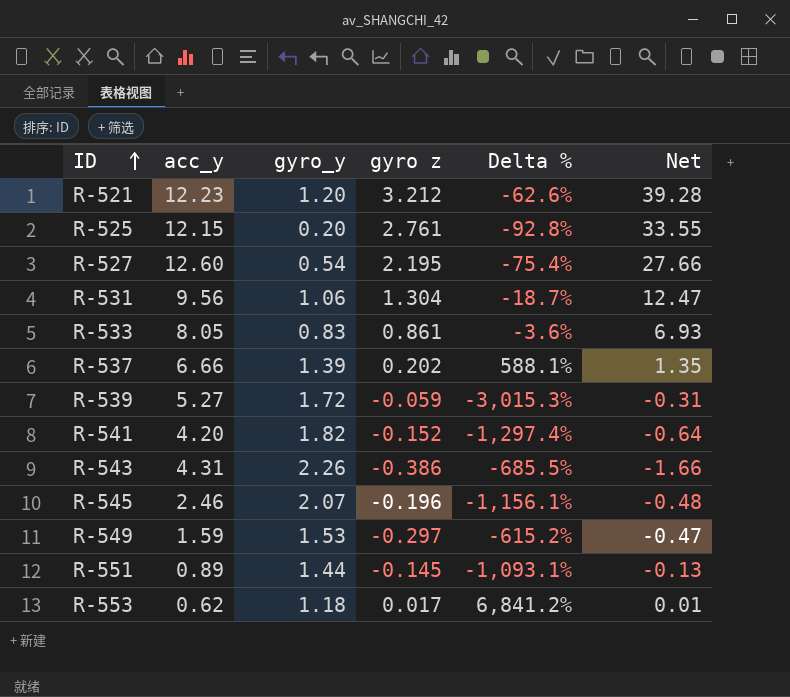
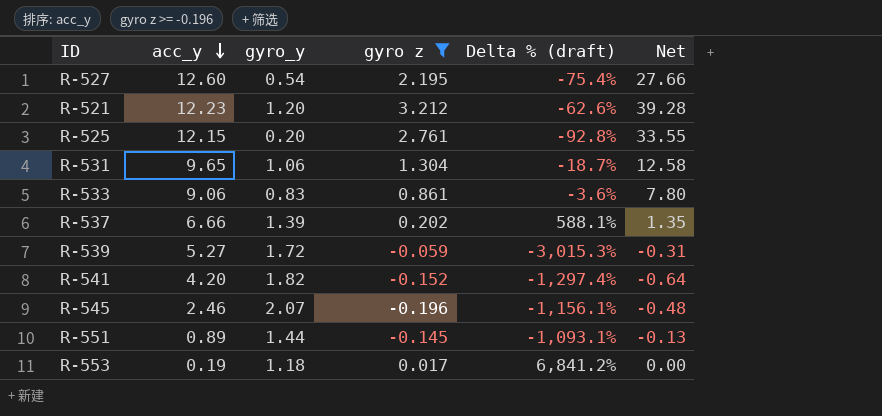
filter: none -> gyro z >= -0.196
row order: ID ascending -> acc_y descending
column name: Delta % -> Delta % (draft)
R-531 | acc_y: 9.56 -> 9.65
R-531 | Net: 12.47 -> 12.58
R-533 | acc_y: 8.05 -> 9.06
R-533 | Net: 6.93 -> 7.80
R-553 | acc_y: 0.62 -> 0.19
R-553 | Net: 0.01 -> 0.00

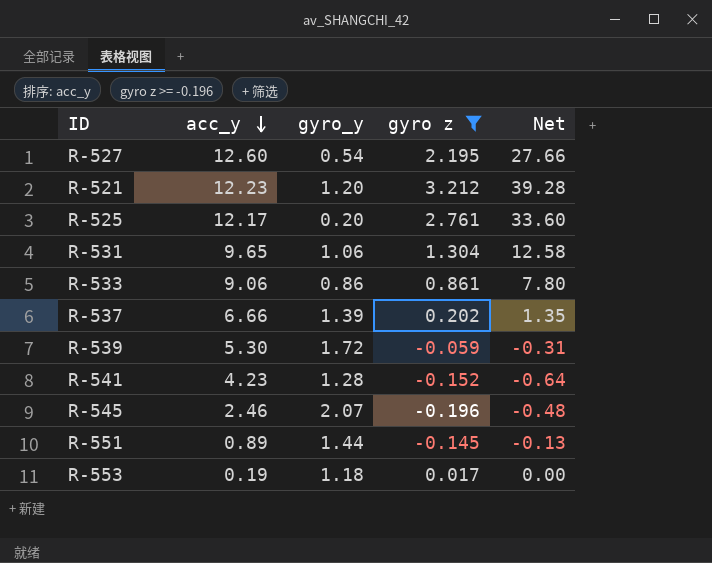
column Delta % (draft) | formula: ([gyro_y] - [gyro z]) / [gyro z] -> none
R-525 | acc_y: 12.15 -> 12.17
R-525 | Net: 33.55 -> 33.60
R-533 | gyro_y: 0.83 -> 0.86
R-539 | acc_y: 5.27 -> 5.30
R-541 | acc_y: 4.20 -> 4.23
R-541 | gyro_y: 1.82 -> 1.28

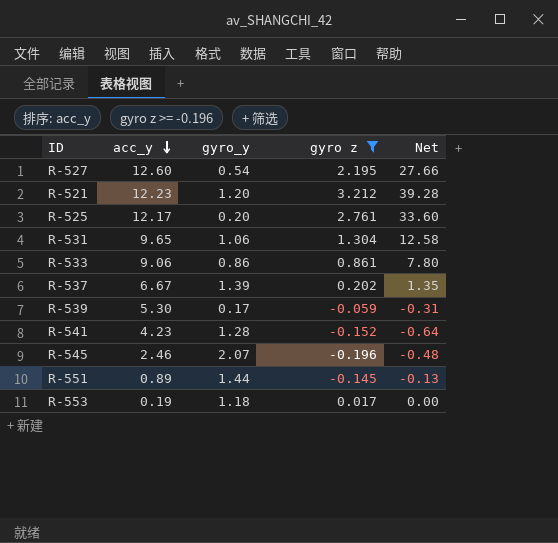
R-537 | acc_y: 6.66 -> 6.67
R-539 | gyro_y: 1.72 -> 0.17

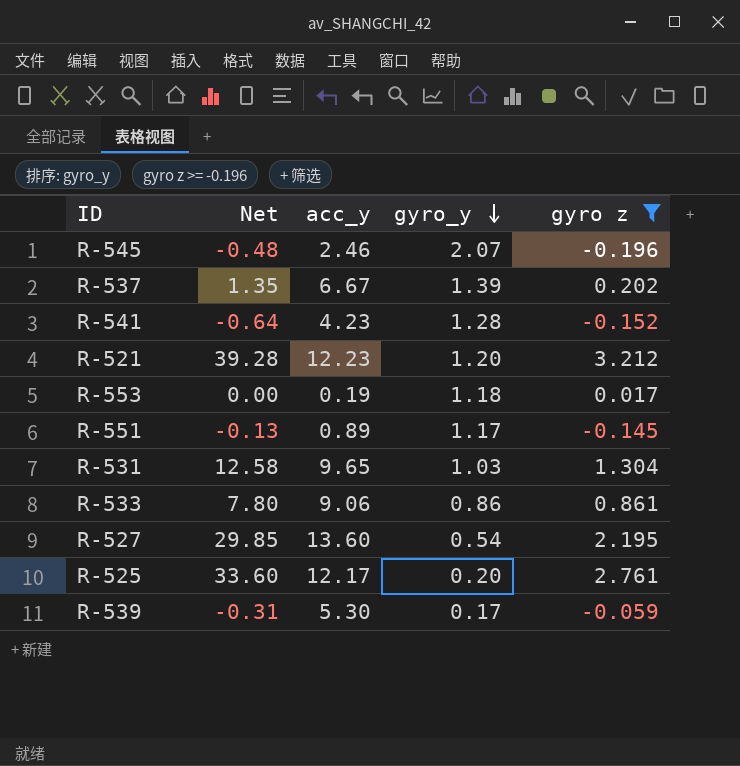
row order: acc_y descending -> gyro_y descending
column Net | position: 5 -> 2
R-551 | gyro_y: 1.44 -> 1.17
R-531 | gyro_y: 1.06 -> 1.03
R-527 | Net: 27.66 -> 29.85
R-527 | acc_y: 12.60 -> 13.60

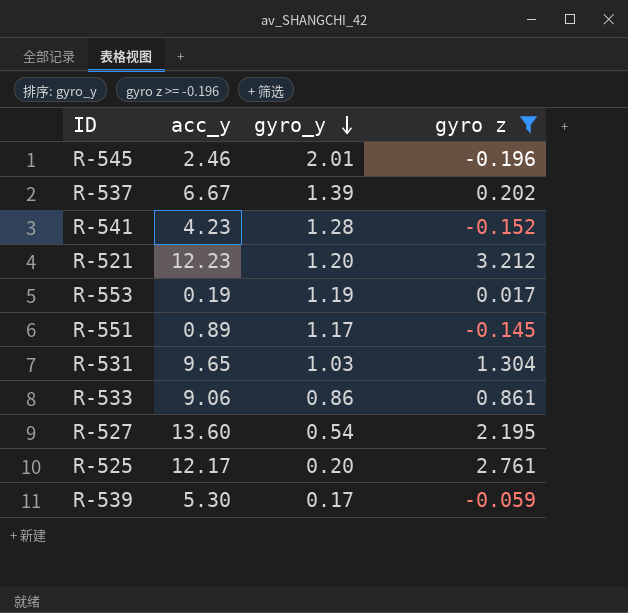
column Net | formula: [acc_y] * [gyro z] -> none
R-545 | gyro_y: 2.07 -> 2.01
R-553 | gyro_y: 1.18 -> 1.19

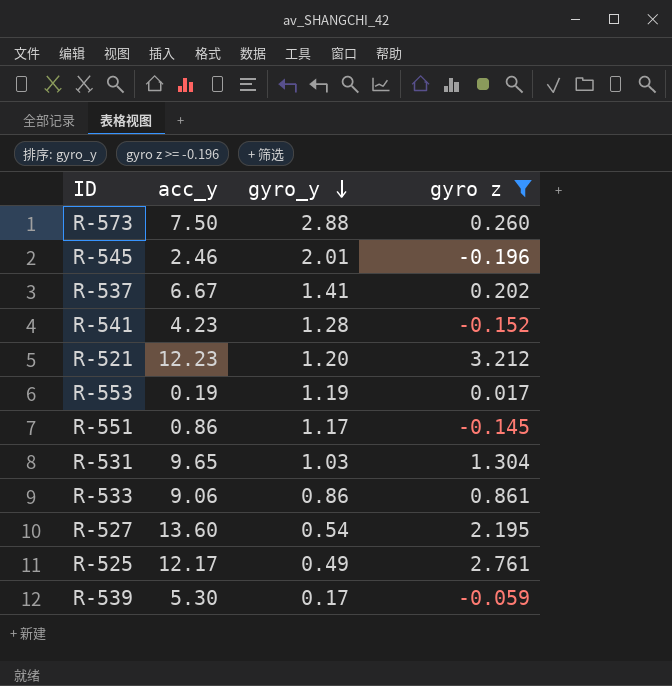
row R-573: none -> 7.50 | 2.88 | 0.260
R-537 | gyro_y: 1.39 -> 1.41
R-551 | acc_y: 0.89 -> 0.86
R-525 | gyro_y: 0.20 -> 0.49

